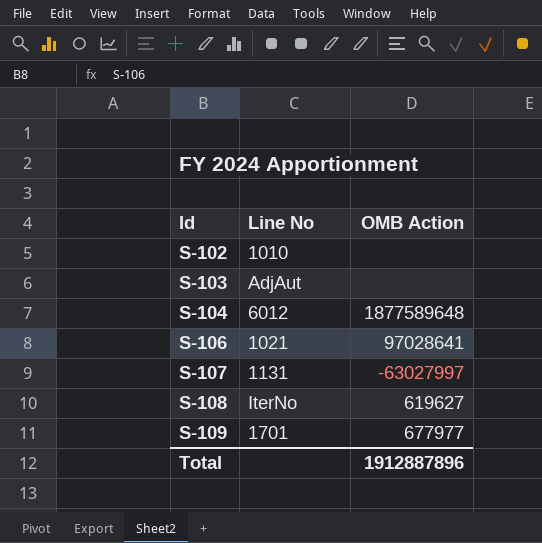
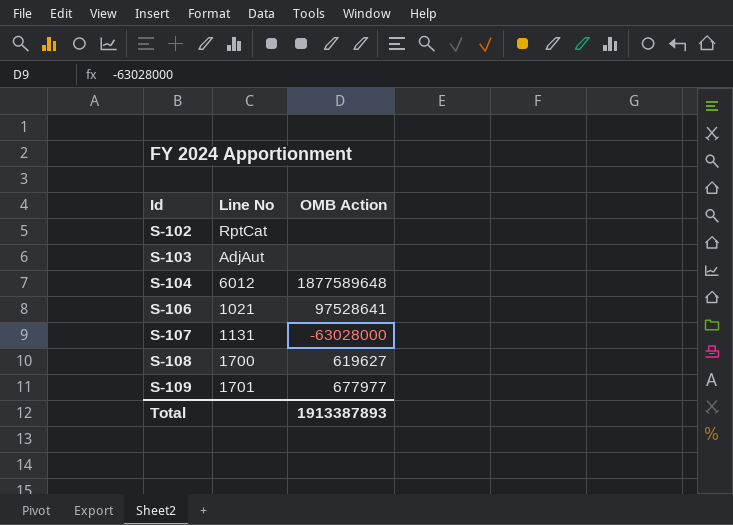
S-102 | Line No: 1010 -> RptCat
S-106 | OMB Action: 97028641 -> 97528641
S-107 | OMB Action: -63027997 -> -63028000
S-108 | Line No: IterNo -> 1700
Total | OMB Action: 1912887896 -> 1913387893

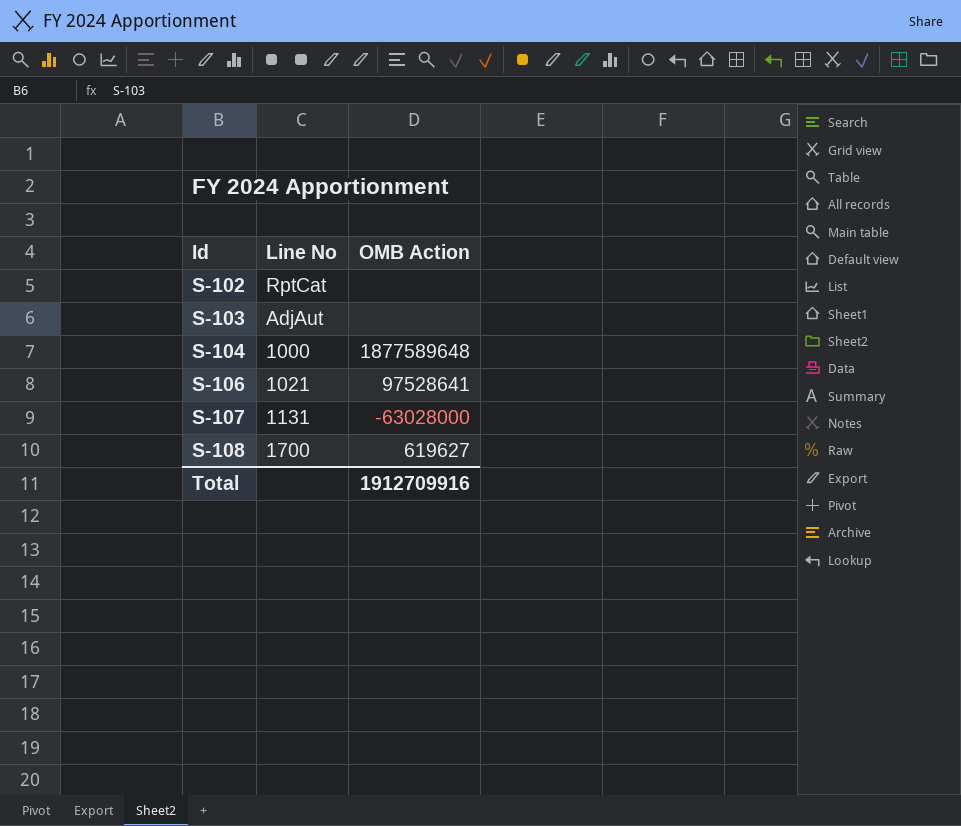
row S-109: 1701 | 677977 -> none
S-104 | Line No: 6012 -> 1000
Total | OMB Action: 1913387893 -> 1912709916

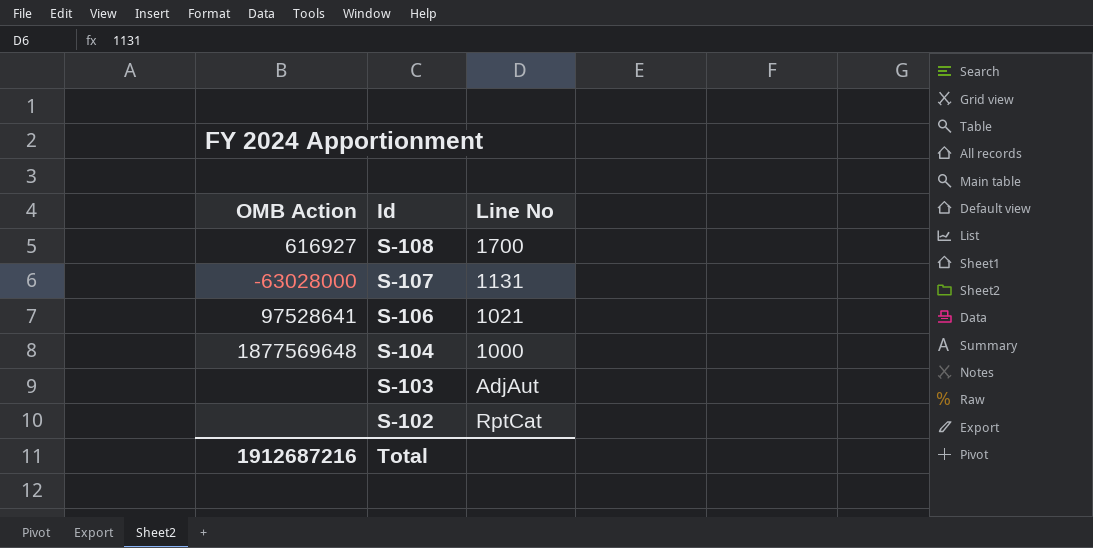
row order: Id ascending -> Id descending
column OMB Action | position: 3 -> 1
S-108 | OMB Action: 619627 -> 616927
S-104 | OMB Action: 1877589648 -> 1877569648
Total | OMB Action: 1912709916 -> 1912687216

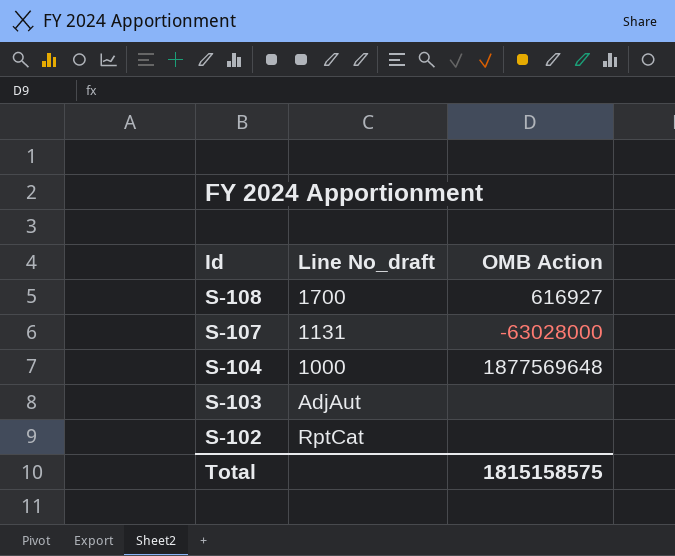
column name: Line No -> Line No_draft
column OMB Action | position: 1 -> 3
row S-106: 97528641 | 1021 -> none
Total | OMB Action: 1912687216 -> 1815158575

